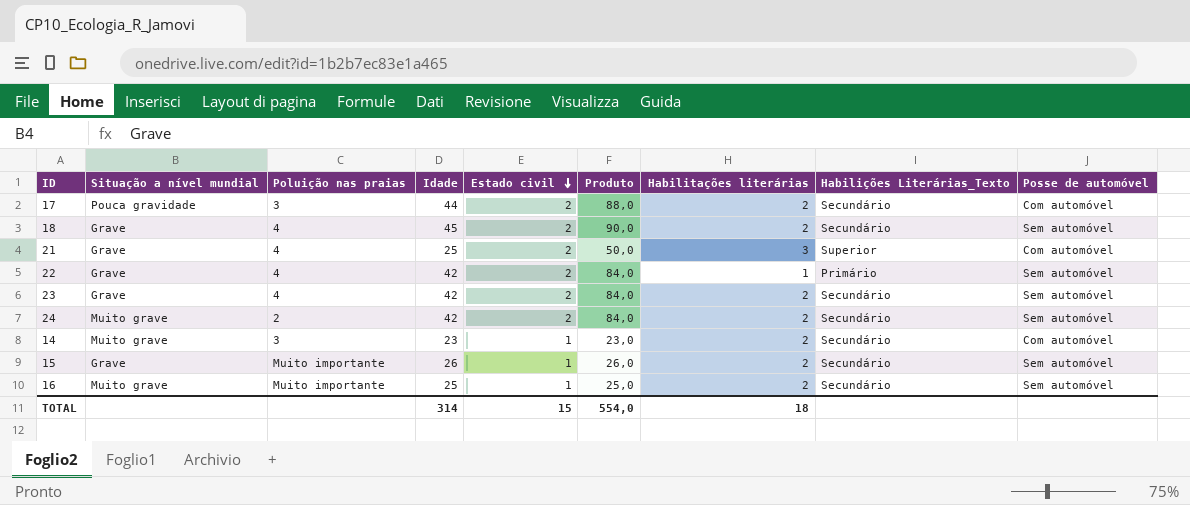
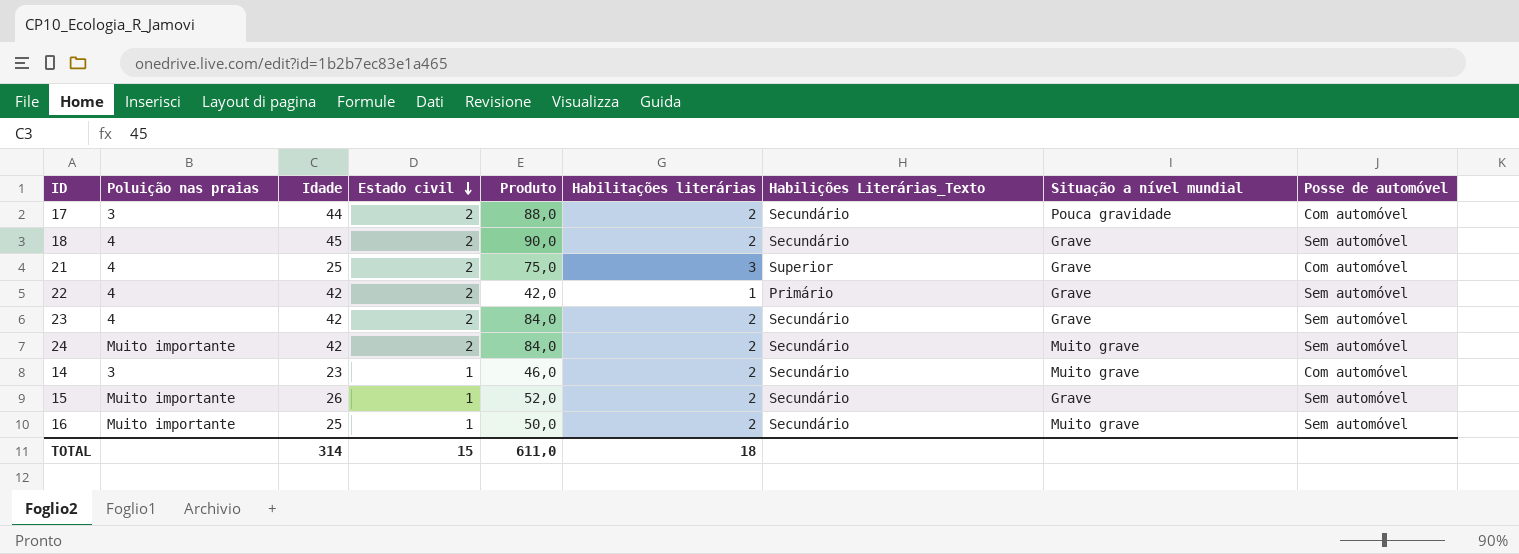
column Produto | formula: [Idade] * [Estado civil] -> [Idade] * [Habilitações literárias]
column Situação a nível mundial | position: 2 -> 8
24 | Poluição nas praias: 2 -> Muito importante
TOTAL | Produto: 554,0 -> 611,0

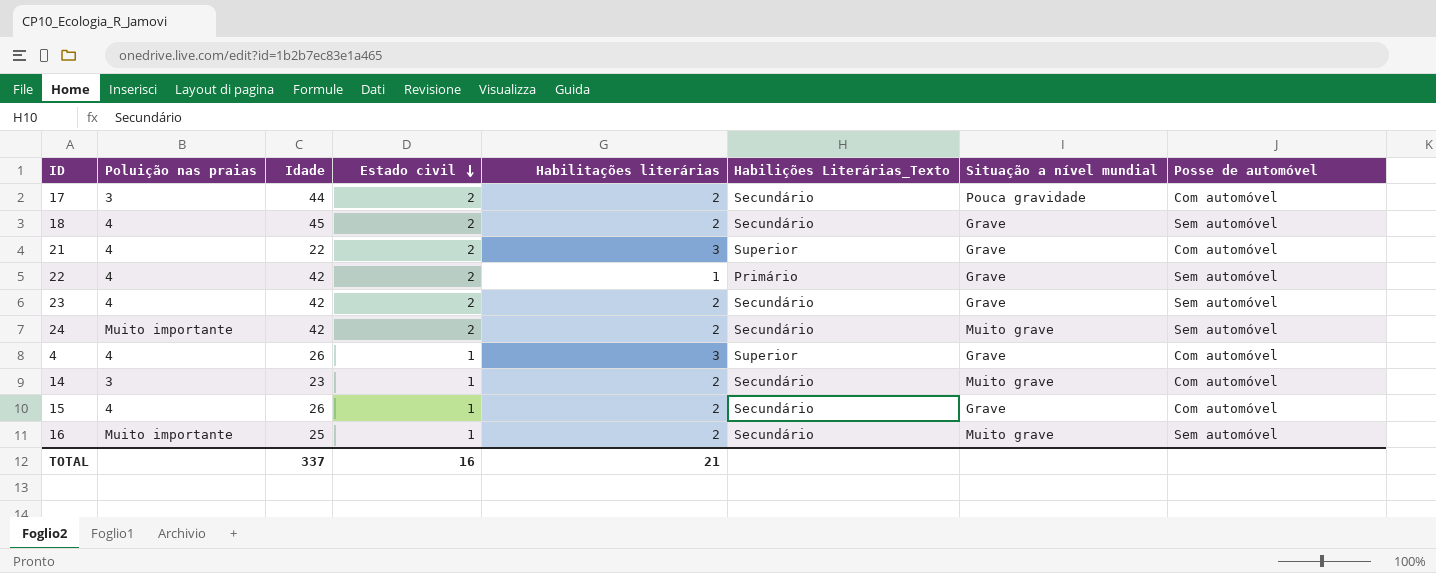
column Produto | formula: [Idade] * [Habilitações literárias] -> none
21 | Idade: 25 -> 22
row 4: none -> 4 | 26 | 1 | 3 | Superior | Grave | Com automóvel
15 | Poluição nas praias: Muito importante -> 4
15 | Posse de automóvel: Sem automóvel -> Com automóvel
TOTAL | Idade: 314 -> 337
TOTAL | Estado civil: 15 -> 16
TOTAL | Habilitações literárias: 18 -> 21

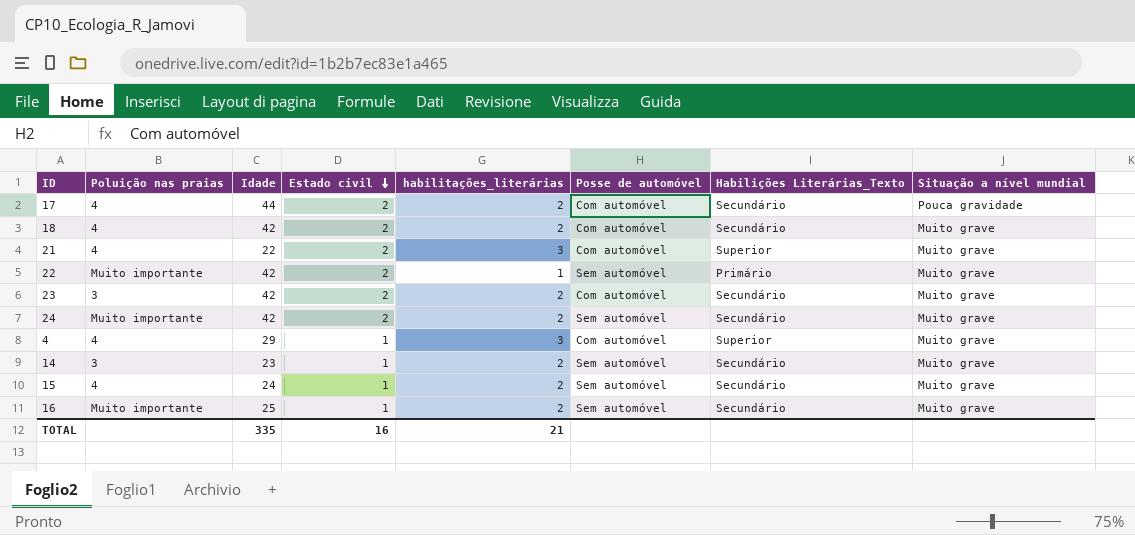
column name: Habilitações literárias -> habilitações_literárias
column Posse de automóvel | position: 8 -> 6
17 | Poluição nas praias: 3 -> 4
18 | Idade: 45 -> 42
18 | Posse de automóvel: Sem automóvel -> Com automóvel
18 | Situação a nível mundial: Grave -> Muito grave
21 | Situação a nível mundial: Grave -> Muito grave
22 | Poluição nas praias: 4 -> Muito importante
22 | Situação a nível mundial: Grave -> Muito grave
23 | Poluição nas praias: 4 -> 3
23 | Posse de automóvel: Sem automóvel -> Com automóvel
23 | Situação a nível mundial: Grave -> Muito grave
4 | Idade: 26 -> 29
4 | Situação a nível mundial: Grave -> Muito grave
14 | Posse de automóvel: Com automóvel -> Sem automóvel
15 | Idade: 26 -> 24
15 | Posse de automóvel: Com automóvel -> Sem automóvel
15 | Situação a nível mundial: Grave -> Muito grave
TOTAL | Idade: 337 -> 335

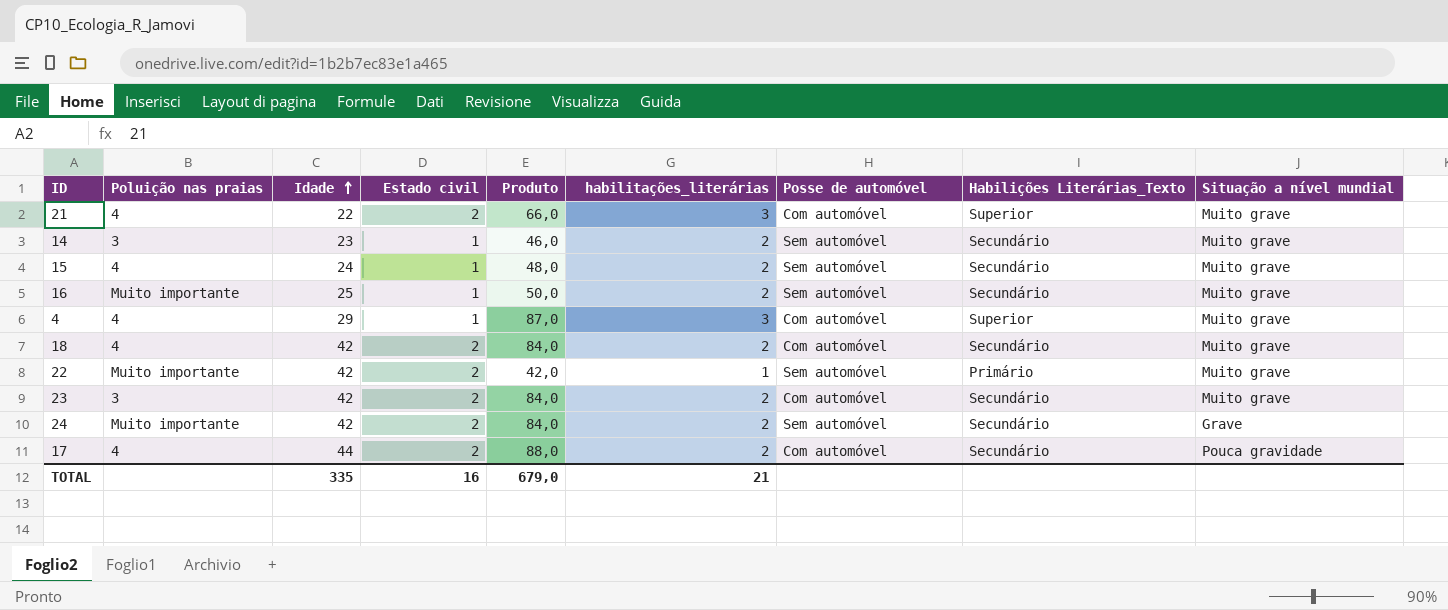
row order: Estado civil descending -> Idade ascending
column Produto | formula: none -> [Idade] * [habilitações_literárias]
24 | Situação a nível mundial: Muito grave -> Grave

